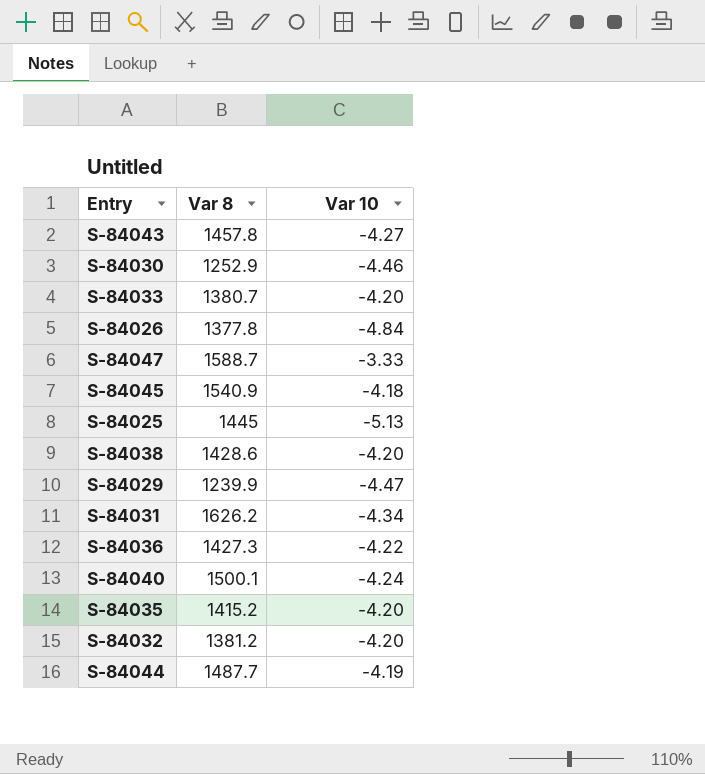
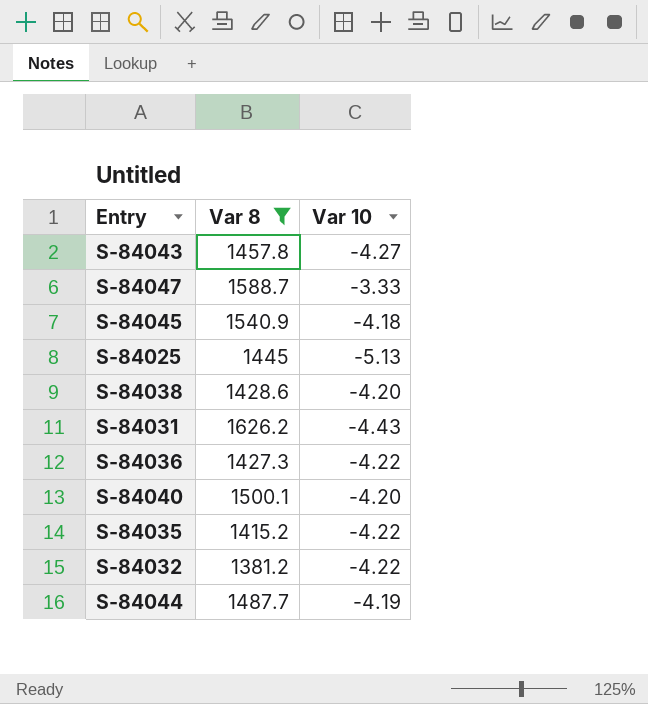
filter: none -> Var 8 >= 1381.2
S-84031 | Var 10: -4.34 -> -4.43
S-84040 | Var 10: -4.24 -> -4.20
S-84035 | Var 10: -4.20 -> -4.22
S-84032 | Var 10: -4.20 -> -4.22

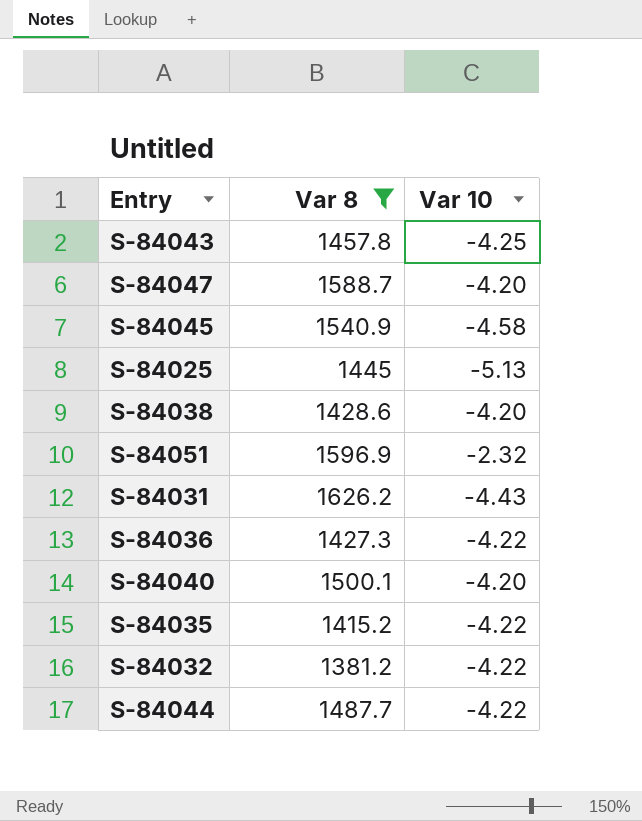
S-84043 | Var 10: -4.27 -> -4.25
S-84047 | Var 10: -3.33 -> -4.20
S-84045 | Var 10: -4.18 -> -4.58
row S-84051: none -> 1596.9 | -2.32
S-84044 | Var 10: -4.19 -> -4.22

